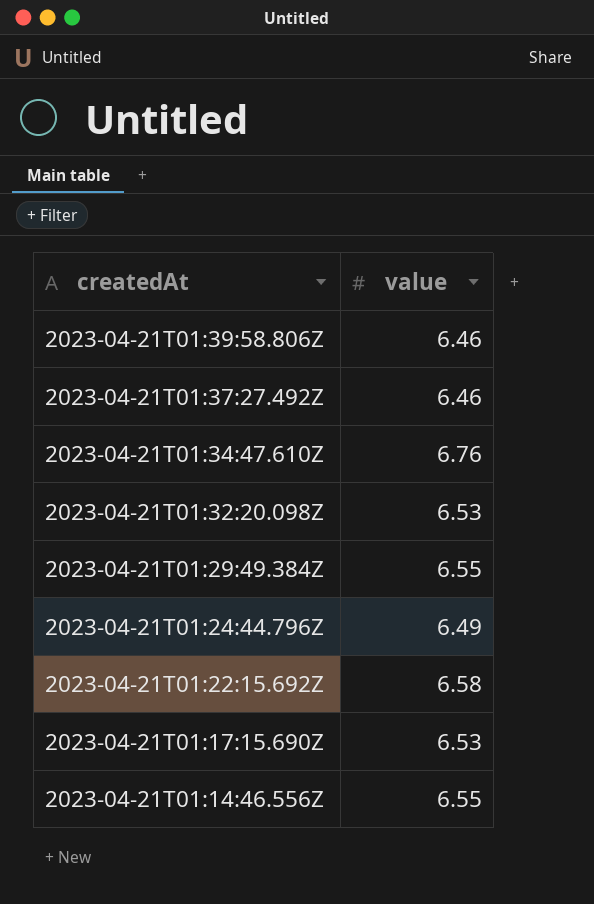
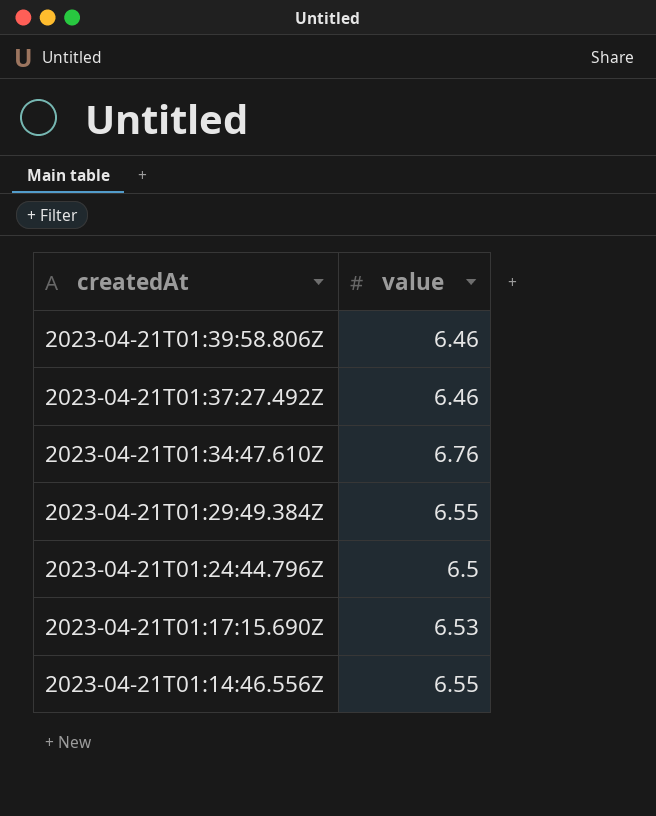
row 2023-04-21T01:32:20.098Z: 6.53 -> none
row 2023-04-21T01:22:15.692Z: 6.58 -> none
2023-04-21T01:24:44.796Z | value: 6.49 -> 6.5

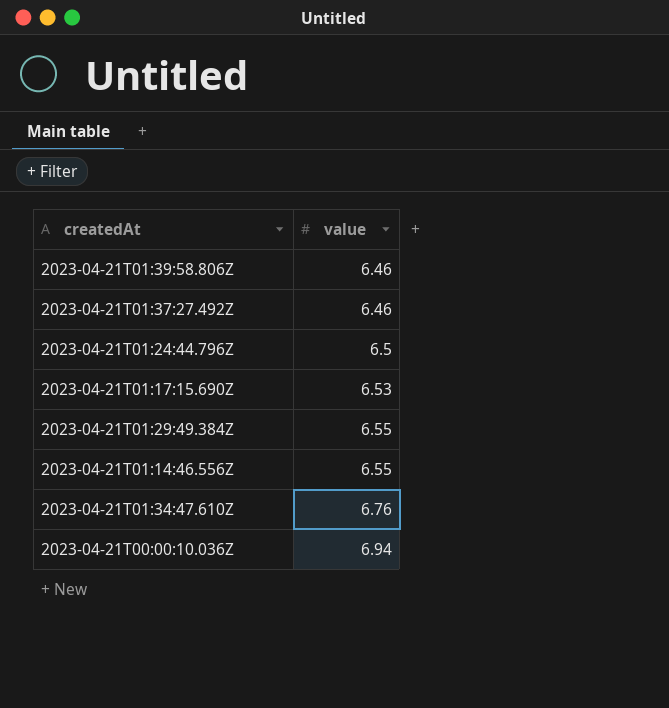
row order: createdAt descending -> value ascending
row 2023-04-21T00:00:10.036Z: none -> 6.94

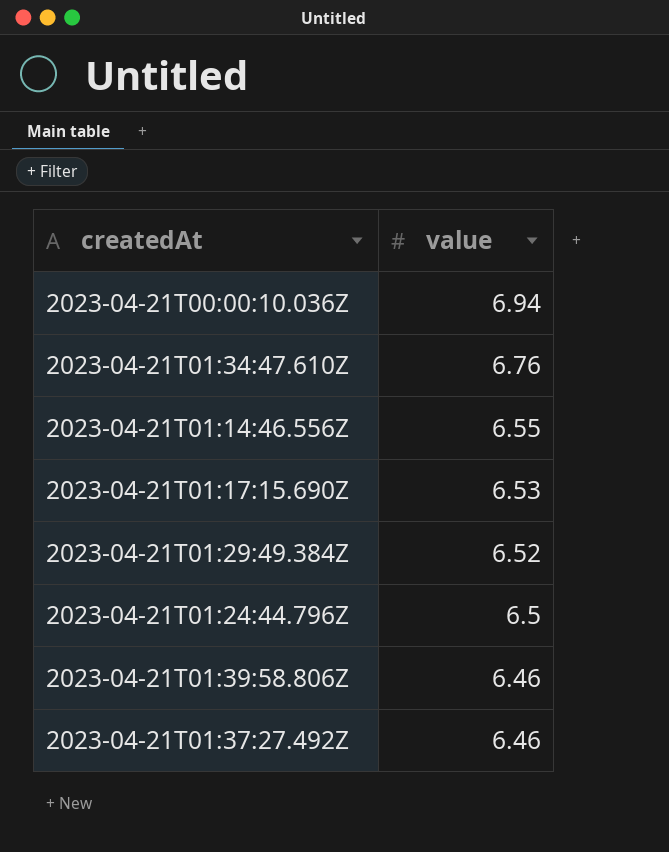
row order: value ascending -> value descending
2023-04-21T01:29:49.384Z | value: 6.55 -> 6.52

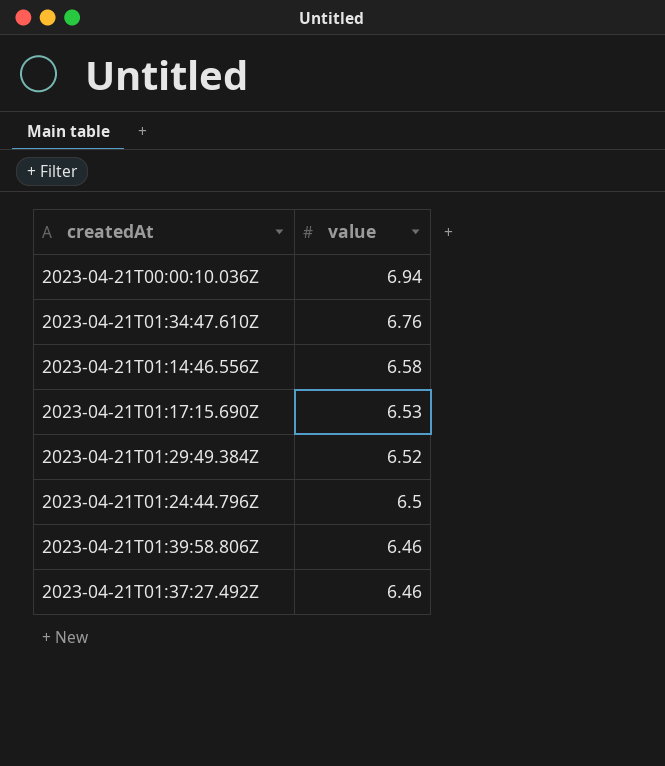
2023-04-21T01:14:46.556Z | value: 6.55 -> 6.58

